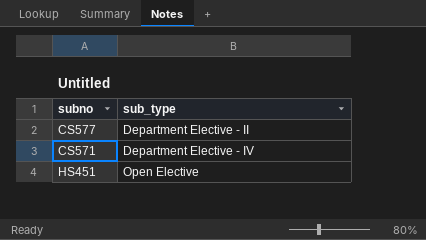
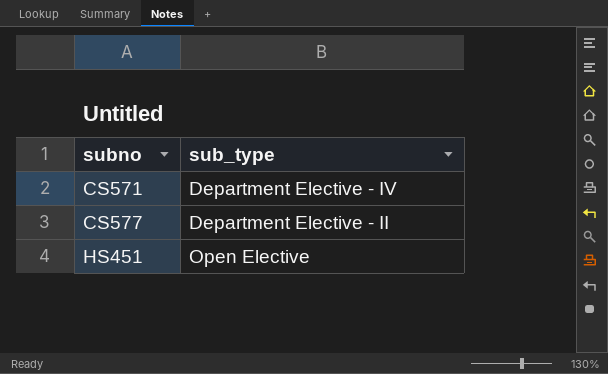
row order: sub_type ascending -> subno ascending

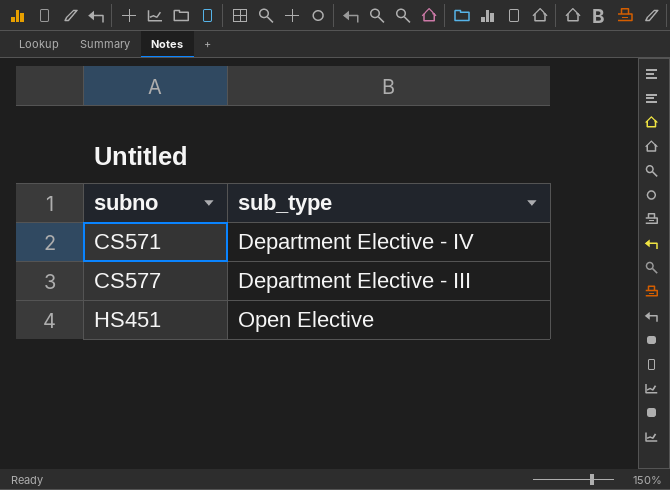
CS577 | sub_type: Department Elective - II -> Department Elective - III

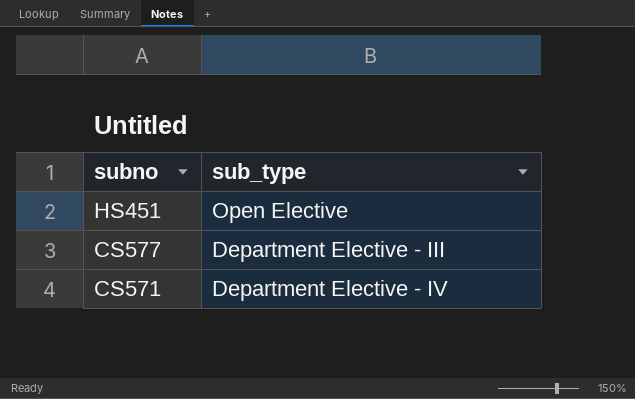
row order: subno ascending -> subno descending

